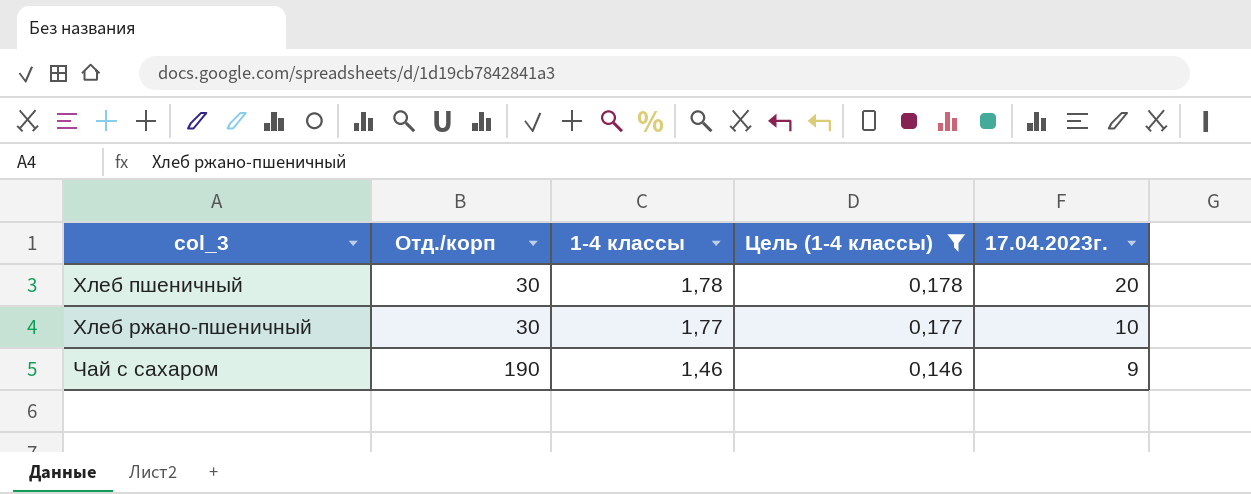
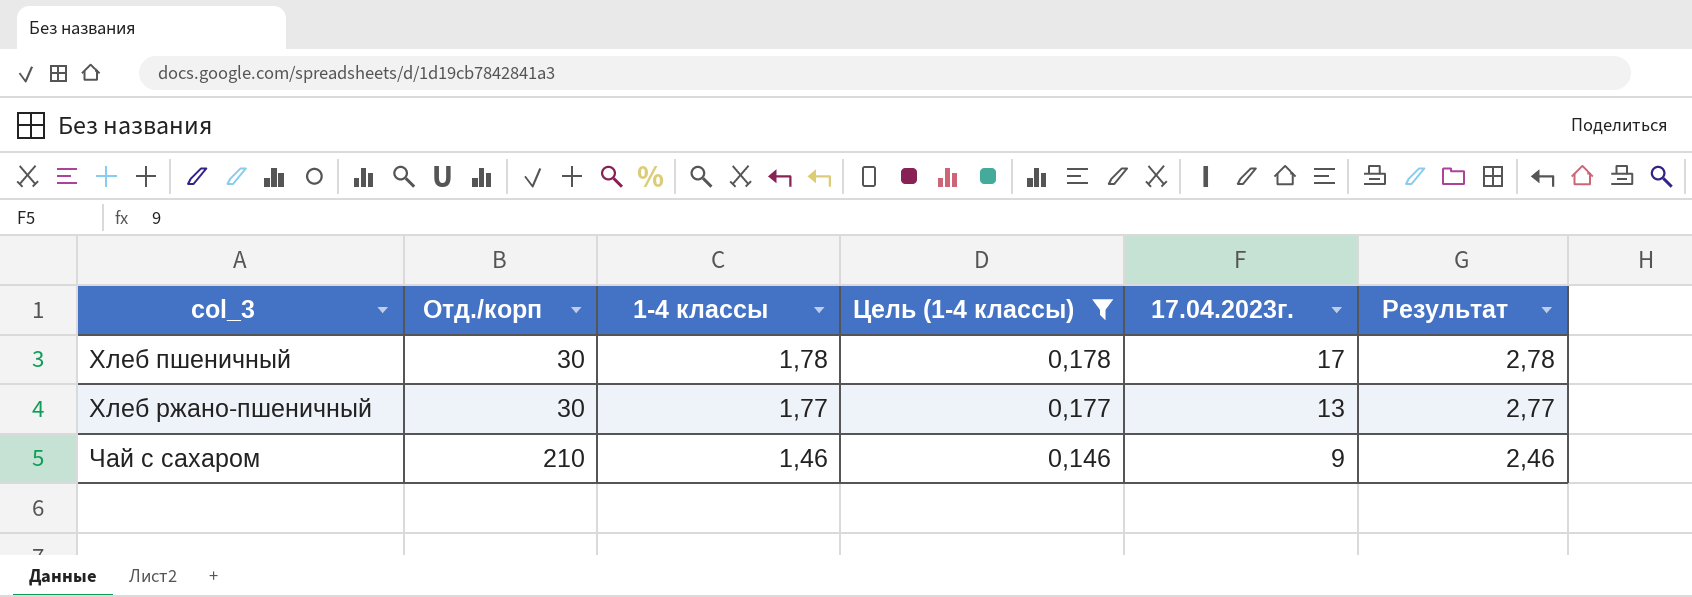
column Результат | formula: none -> [1-4 классы] + 1
Хлеб пшеничный | 17.04.2023г.: 20 -> 17
Хлеб ржано-пшеничный | 17.04.2023г.: 10 -> 13
Чай с сахаром | Отд./корп: 190 -> 210

